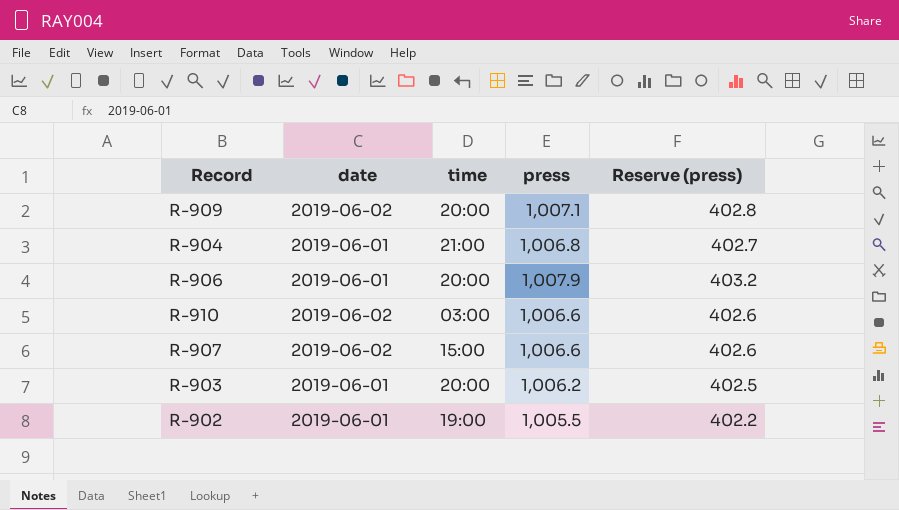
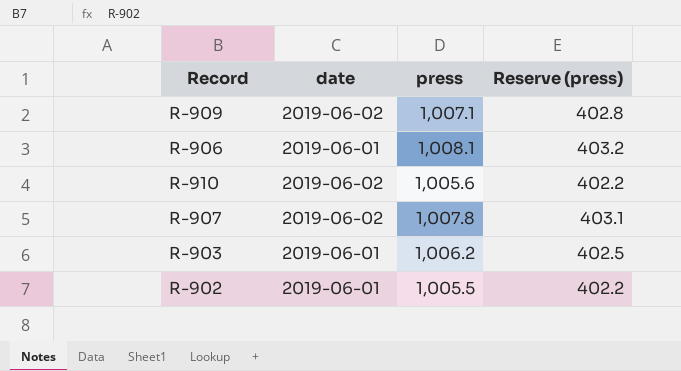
column time | position: 3 -> none
row R-904: 2019-06-01 | 21:00 | 1,006.8 | 402.7 -> none
R-906 | press: 1,007.9 -> 1,008.1
R-910 | press: 1,006.6 -> 1,005.6
R-910 | Reserve (press): 402.6 -> 402.2
R-907 | press: 1,006.6 -> 1,007.8
R-907 | Reserve (press): 402.6 -> 403.1

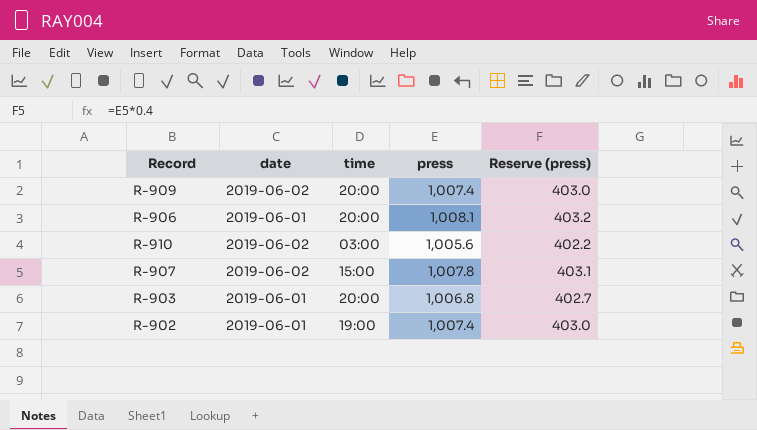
column time | position: none -> 3
R-909 | press: 1,007.1 -> 1,007.4
R-909 | Reserve (press): 402.8 -> 403.0
R-903 | press: 1,006.2 -> 1,006.8
R-903 | Reserve (press): 402.5 -> 402.7
R-902 | press: 1,005.5 -> 1,007.4
R-902 | Reserve (press): 402.2 -> 403.0

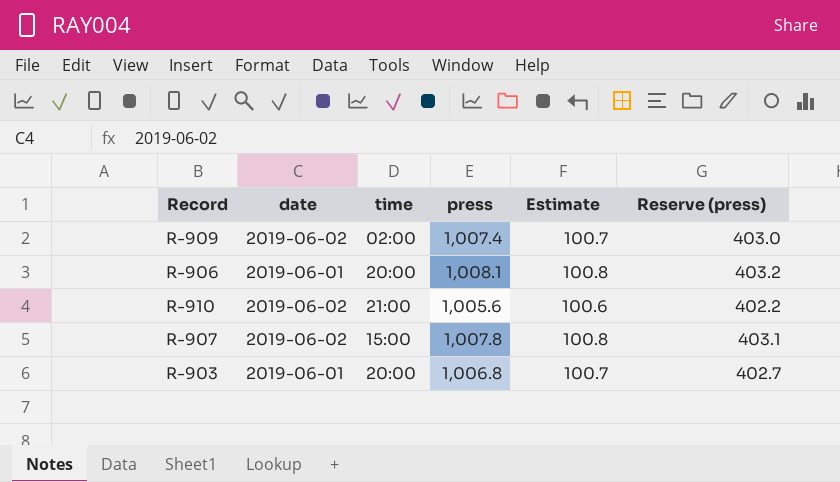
column Estimate | formula: none -> [press] * 0.1
row R-902: 2019-06-01 | 19:00 | 1,007.4 | 403.0 -> none
R-909 | time: 20:00 -> 02:00
R-910 | time: 03:00 -> 21:00

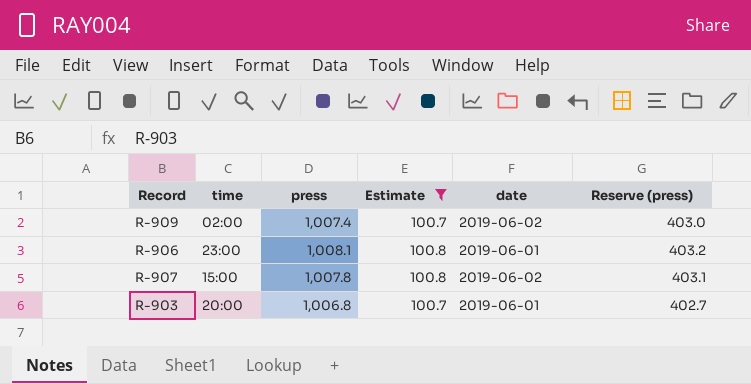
filter: none -> Estimate != 100.6
column date | position: 2 -> 5
R-906 | time: 20:00 -> 23:00

